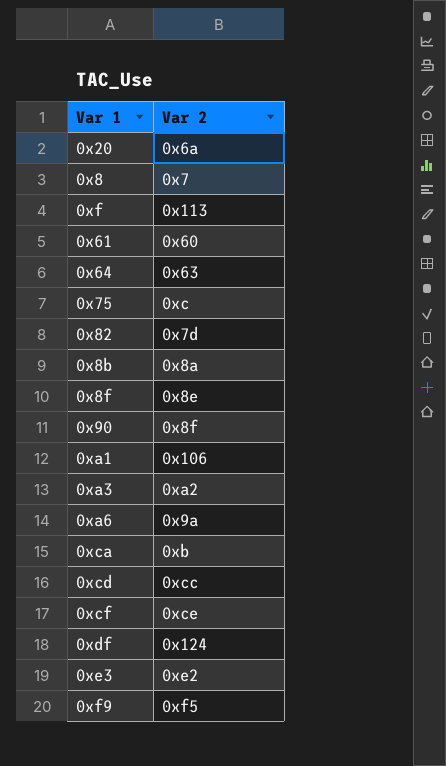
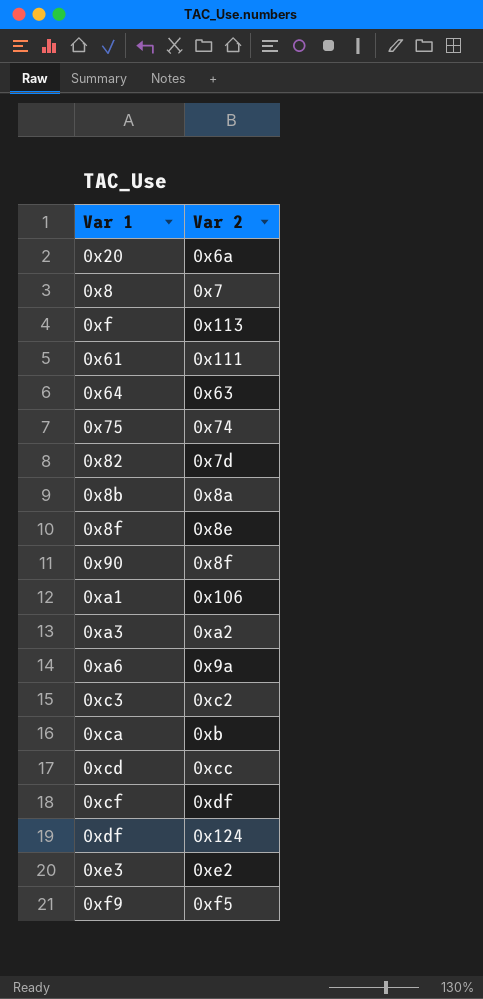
0x61 | Var 2: 0x60 -> 0x111
0x75 | Var 2: 0xc -> 0x74
row 0xc3: none -> 0xc2
0xcf | Var 2: 0xce -> 0xdf

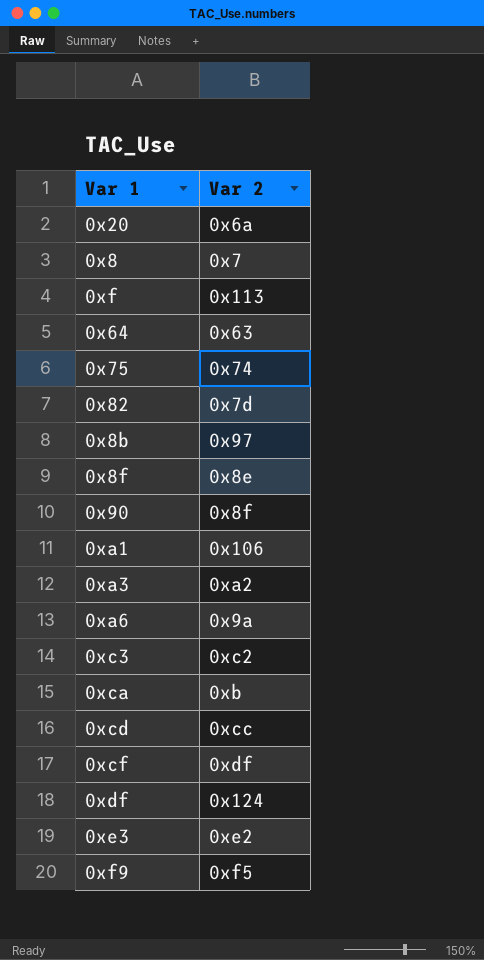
row 0x61: 0x111 -> none
0x8b | Var 2: 0x8a -> 0x97

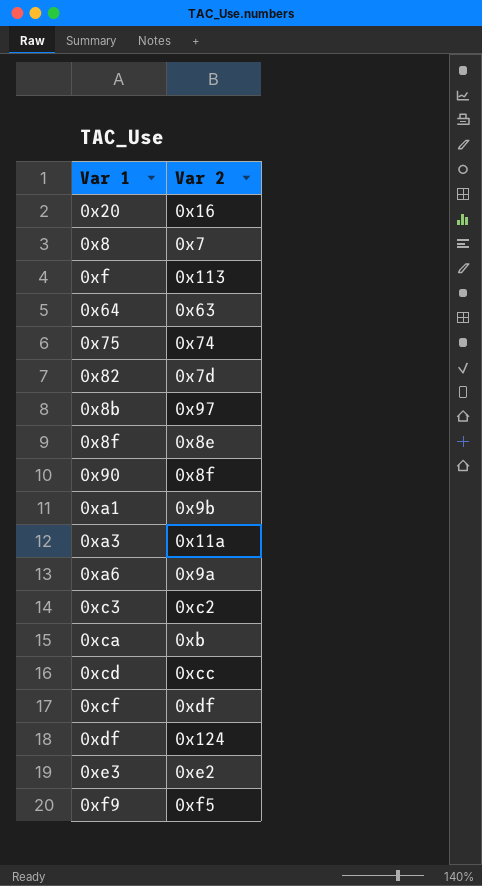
0x20 | Var 2: 0x6a -> 0x16
0xa1 | Var 2: 0x106 -> 0x9b
0xa3 | Var 2: 0xa2 -> 0x11a

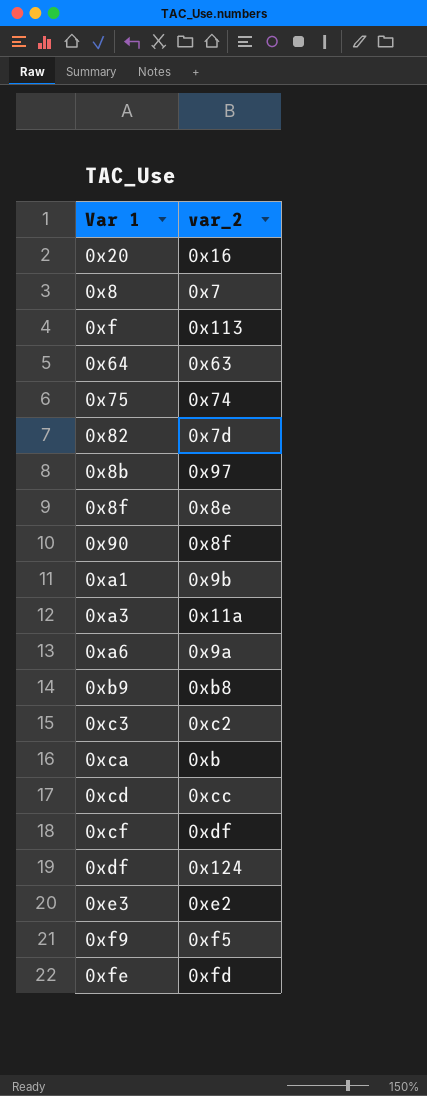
column name: Var 2 -> var_2
row 0xb9: none -> 0xb8
row 0xfe: none -> 0xfd

